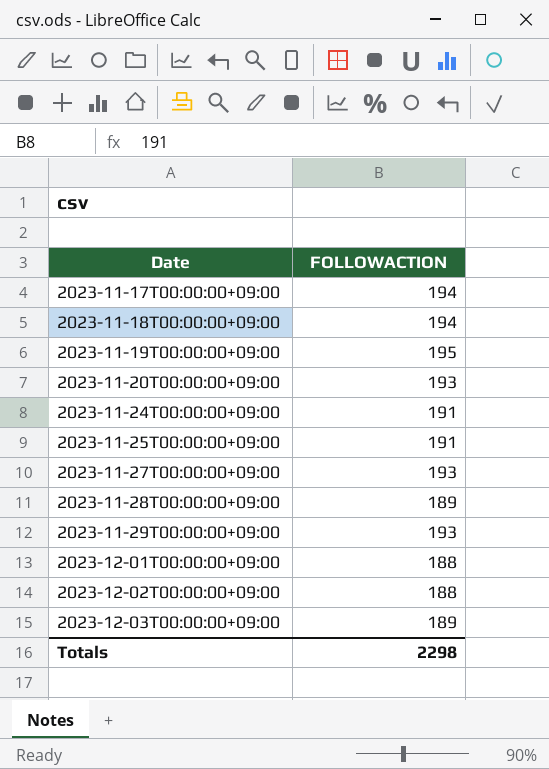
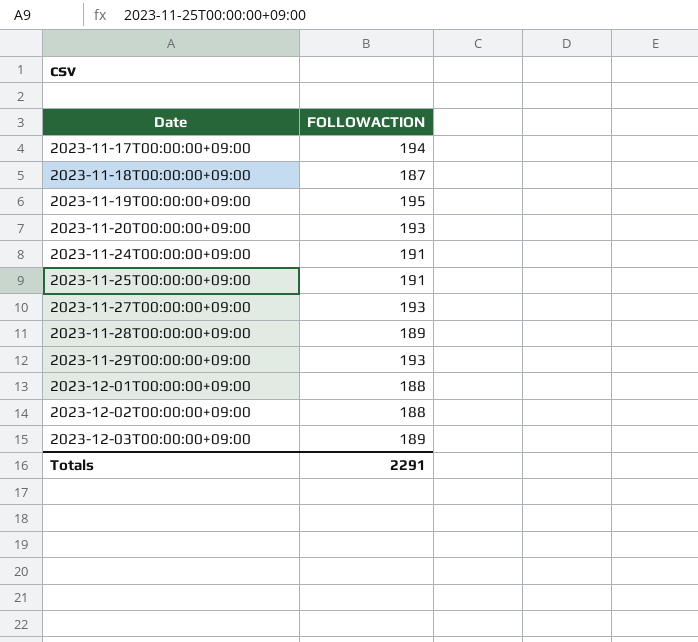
2023-11-18T00:00:00+09:00 | FOLLOWACTION: 194 -> 187
Totals | FOLLOWACTION: 2298 -> 2291

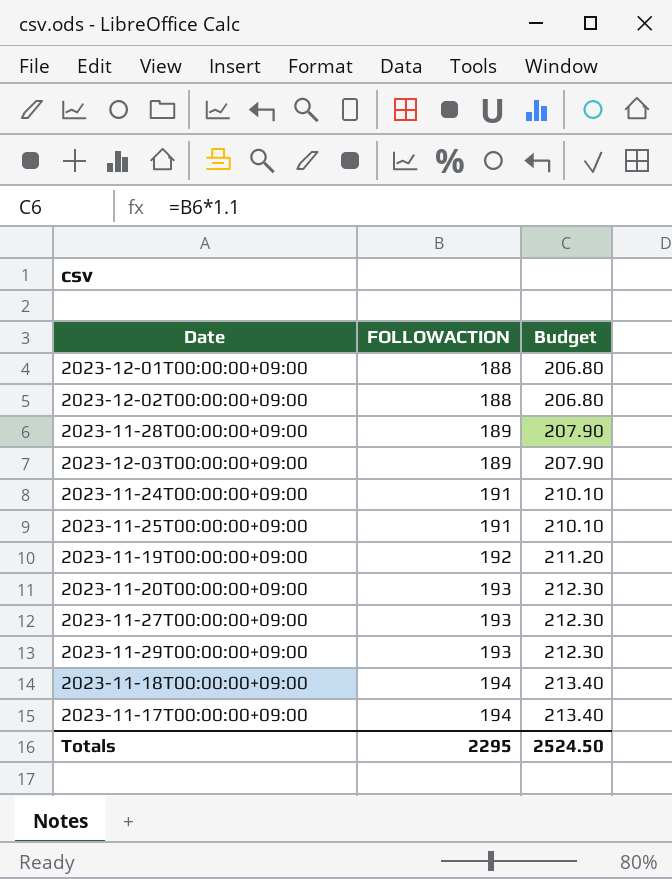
row order: Date ascending -> FOLLOWACTION ascending
column Budget | formula: none -> [FOLLOWACTION] * 1.1
2023-11-19T00:00:00+09:00 | FOLLOWACTION: 195 -> 192
2023-11-18T00:00:00+09:00 | FOLLOWACTION: 187 -> 194
Totals | FOLLOWACTION: 2291 -> 2295

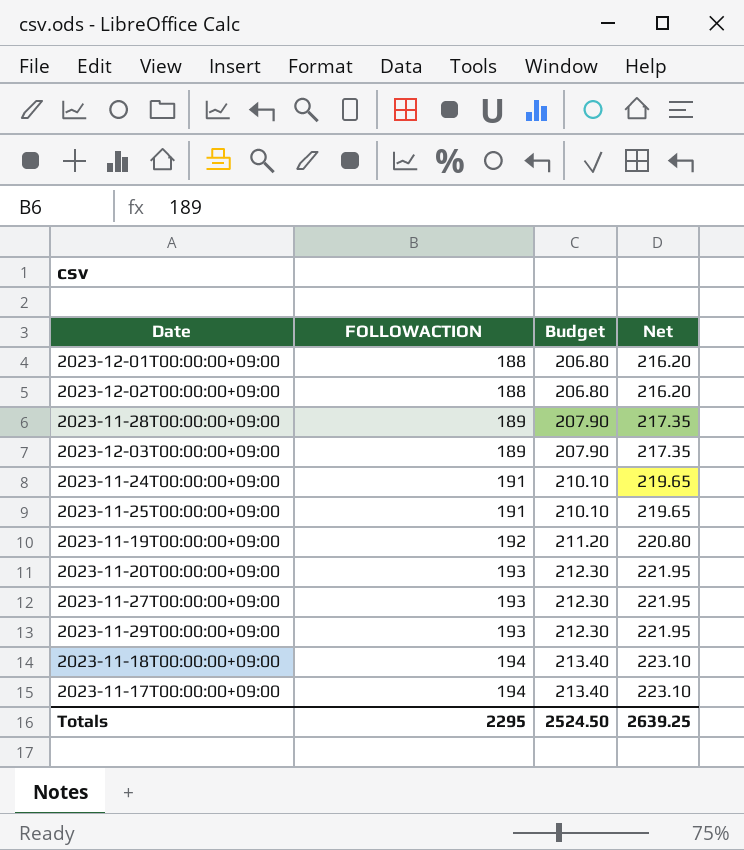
column Net | formula: none -> [FOLLOWACTION] * 1.15

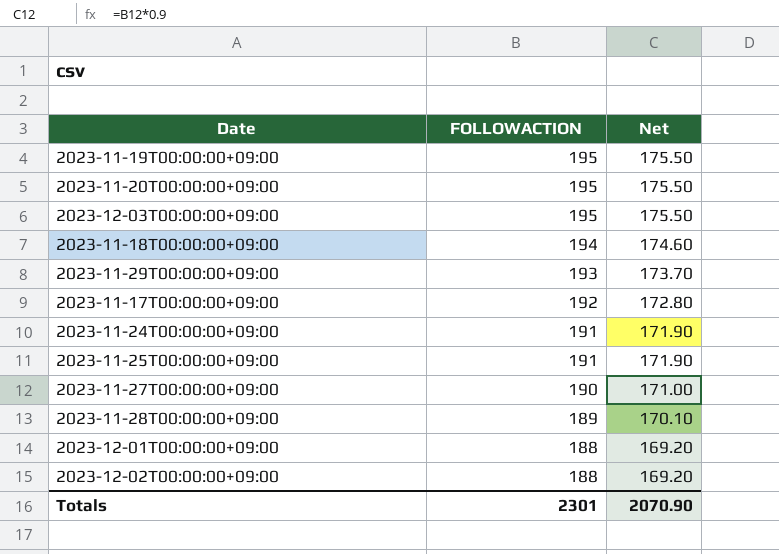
row order: FOLLOWACTION ascending -> FOLLOWACTION descending
column Budget | formula: [FOLLOWACTION] * 1.1 -> none
column Net | formula: [FOLLOWACTION] * 1.15 -> [FOLLOWACTION] * 0.9
2023-11-19T00:00:00+09:00 | FOLLOWACTION: 192 -> 195
2023-11-20T00:00:00+09:00 | FOLLOWACTION: 193 -> 195
2023-12-03T00:00:00+09:00 | FOLLOWACTION: 189 -> 195
2023-11-17T00:00:00+09:00 | FOLLOWACTION: 194 -> 192
2023-11-27T00:00:00+09:00 | FOLLOWACTION: 193 -> 190
Totals | FOLLOWACTION: 2295 -> 2301
Totals | Net: 2639.25 -> 2070.90

